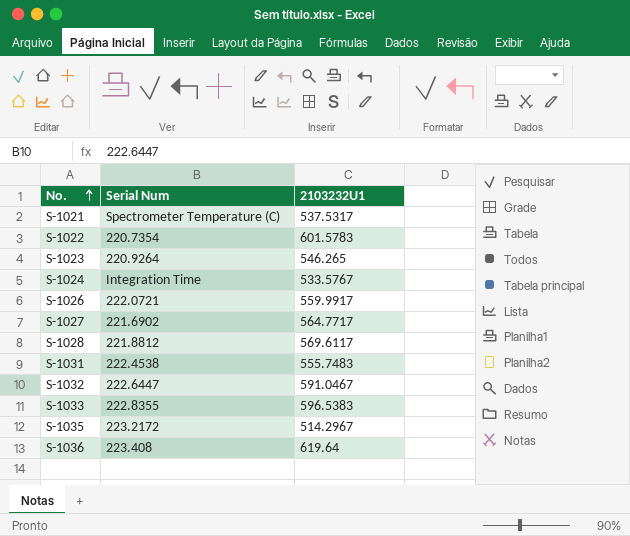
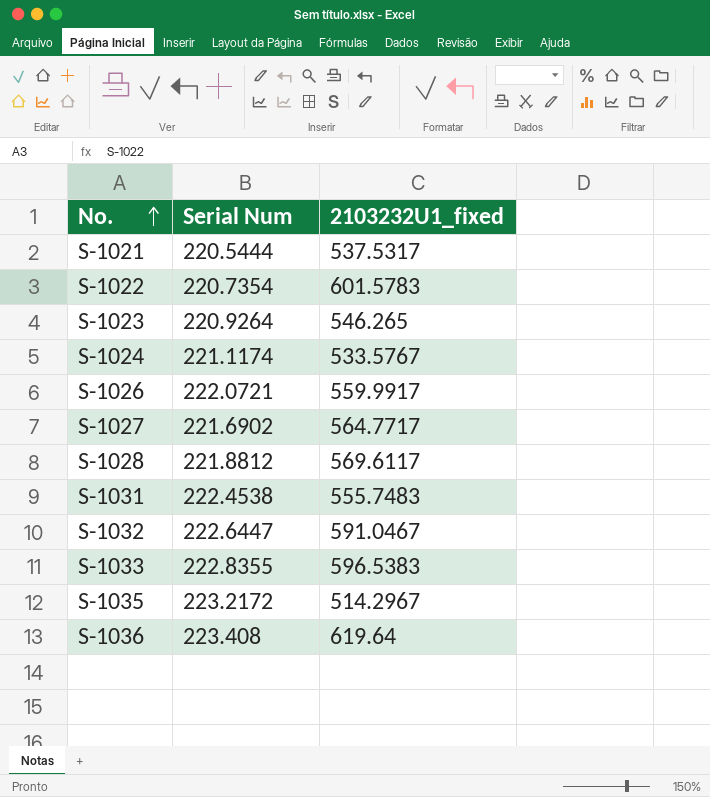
column name: 2103232U1 -> 2103232U1_fixed
S-1021 | Serial Num: Spectrometer Temperature (C) -> 220.5444
S-1024 | Serial Num: Integration Time -> 221.1174

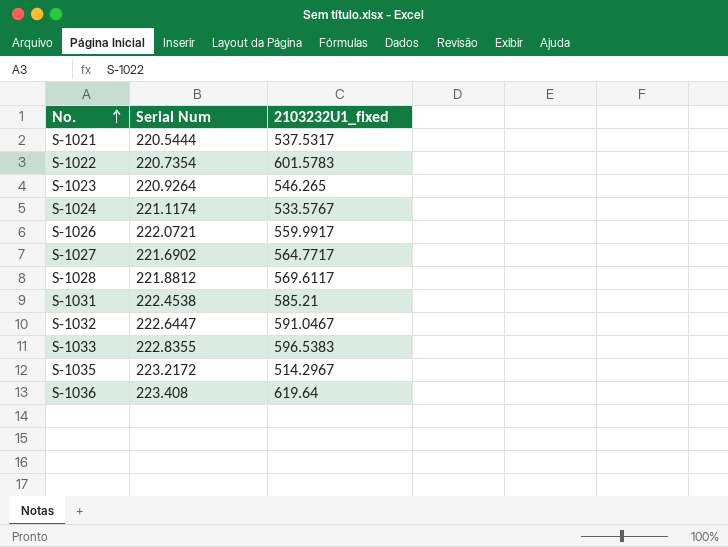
S-1031 | 2103232U1_fixed: 555.7483 -> 585.21

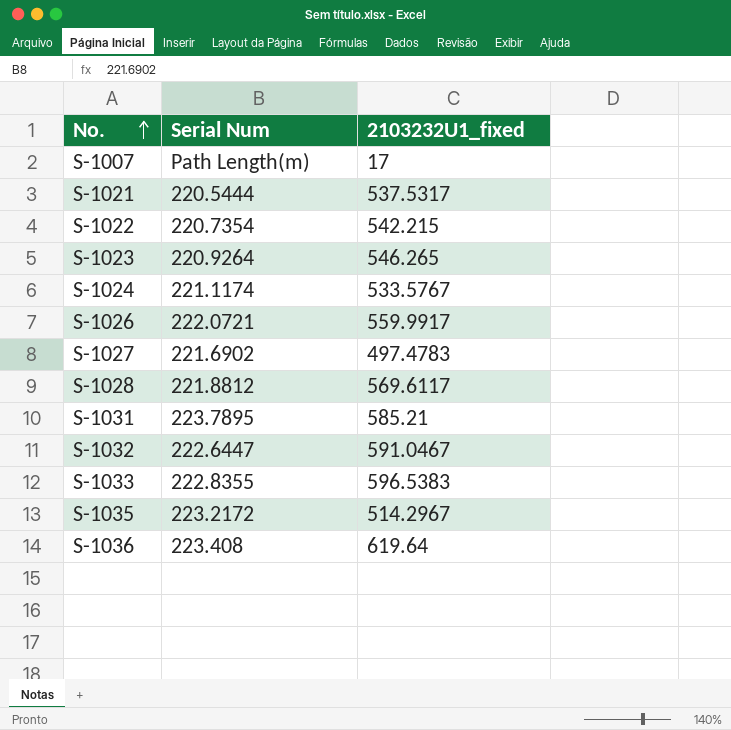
row S-1007: none -> Path Length(m) | 17
S-1022 | 2103232U1_fixed: 601.5783 -> 542.215
S-1027 | 2103232U1_fixed: 564.7717 -> 497.4783
S-1031 | Serial Num: 222.4538 -> 223.7895

